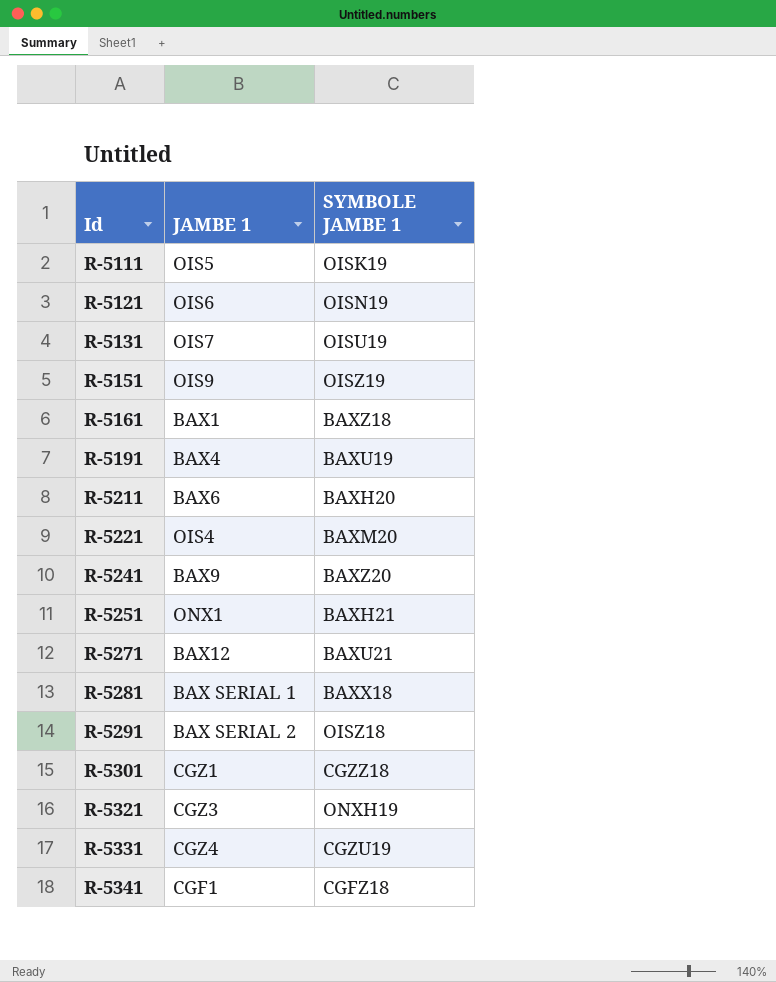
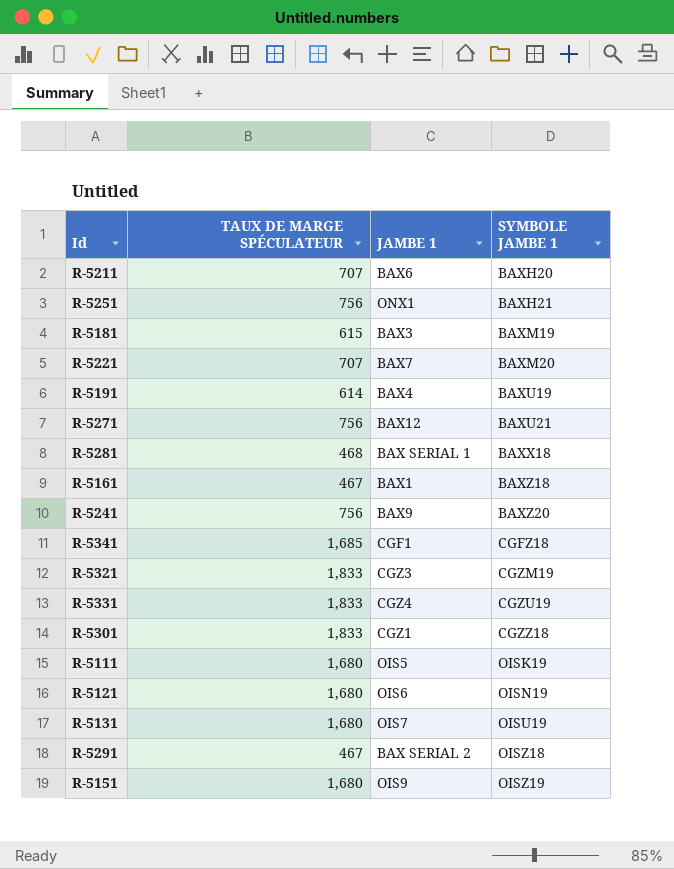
row order: Id ascending -> SYMBOLE JAMBE 1 ascending
column TAUX DE MARGE SPÉCULATEUR | position: none -> 2
row R-5181: none -> 615 | BAX3 | BAXM19
R-5221 | JAMBE 1: OIS4 -> BAX7
R-5321 | SYMBOLE JAMBE 1: ONXH19 -> CGZM19

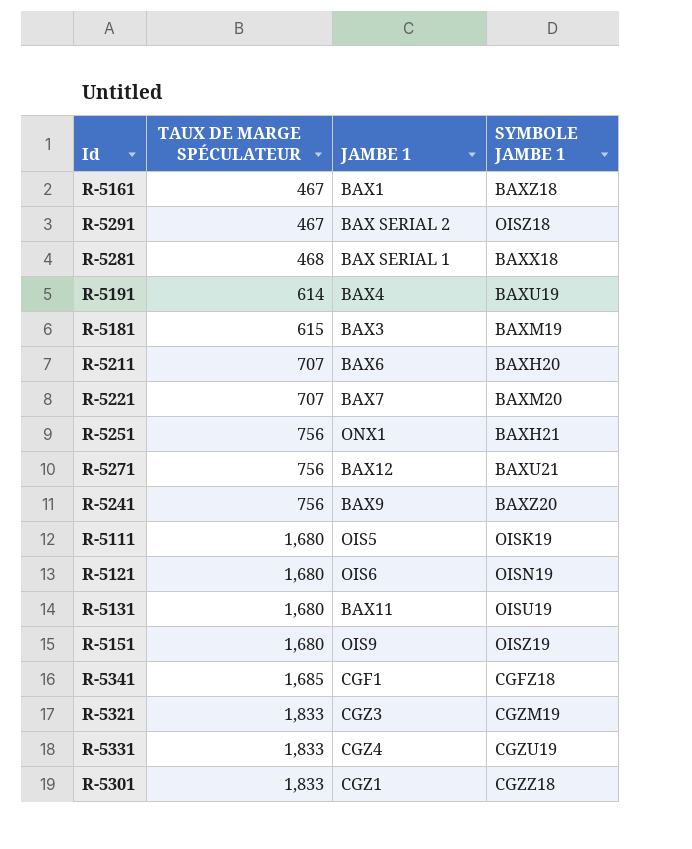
row order: SYMBOLE JAMBE 1 ascending -> TAUX DE MARGE SPÉCULATEUR ascending
R-5131 | JAMBE 1: OIS7 -> BAX11

